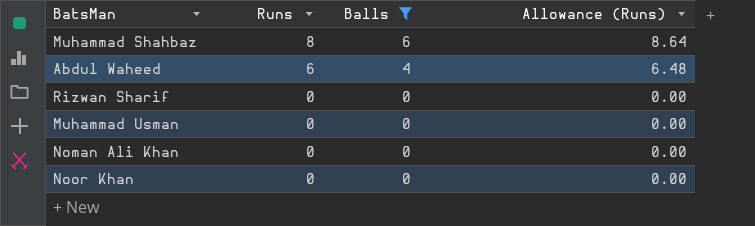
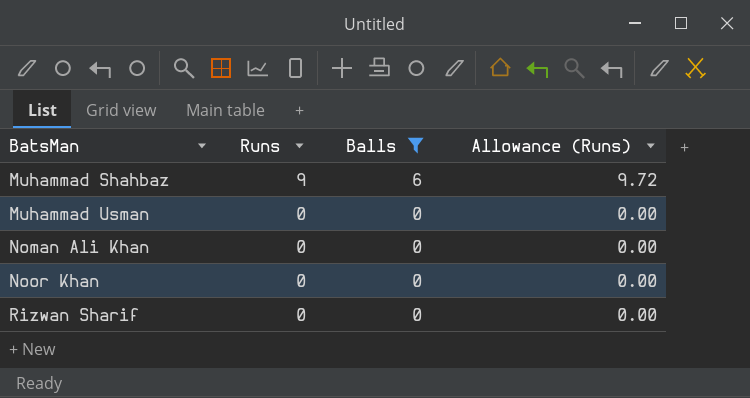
row order: Runs descending -> BatsMan ascending
row Abdul Waheed: 6 | 4 | 6.48 -> none
Muhammad Shahbaz | Runs: 8 -> 9
Muhammad Shahbaz | Allowance (Runs): 8.64 -> 9.72

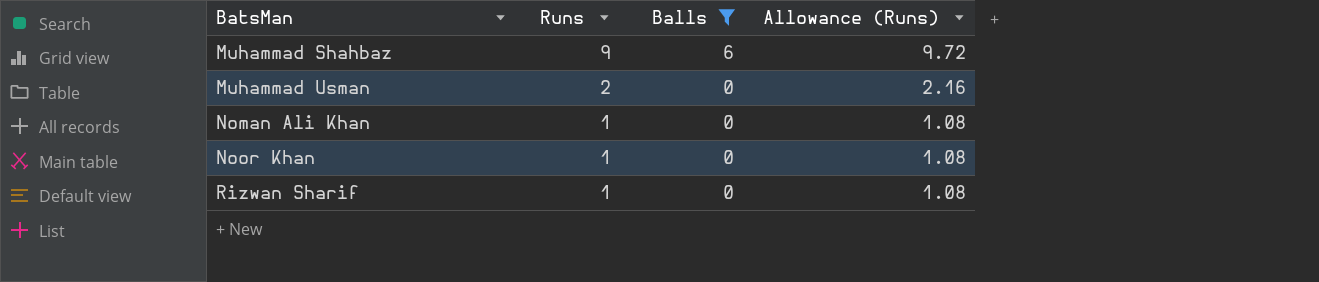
Muhammad Usman | Runs: 0 -> 2
Muhammad Usman | Allowance (Runs): 0.00 -> 2.16
Noman Ali Khan | Runs: 0 -> 1
Noman Ali Khan | Allowance (Runs): 0.00 -> 1.08
Noor Khan | Runs: 0 -> 1
Noor Khan | Allowance (Runs): 0.00 -> 1.08
Rizwan Sharif | Runs: 0 -> 1
Rizwan Sharif | Allowance (Runs): 0.00 -> 1.08

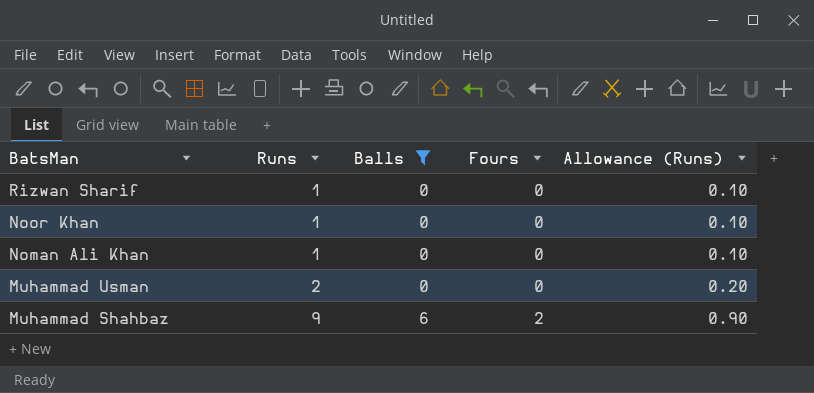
row order: BatsMan ascending -> BatsMan descending
column Fours | position: none -> 4
column Allowance (Runs) | formula: [Runs] * 1.08 -> [Runs] * 0.1

